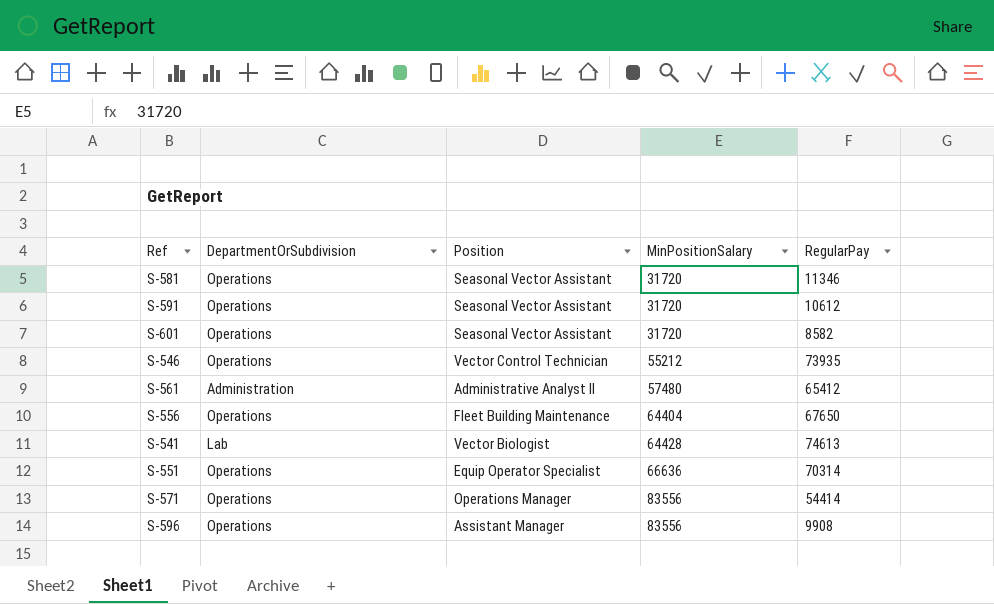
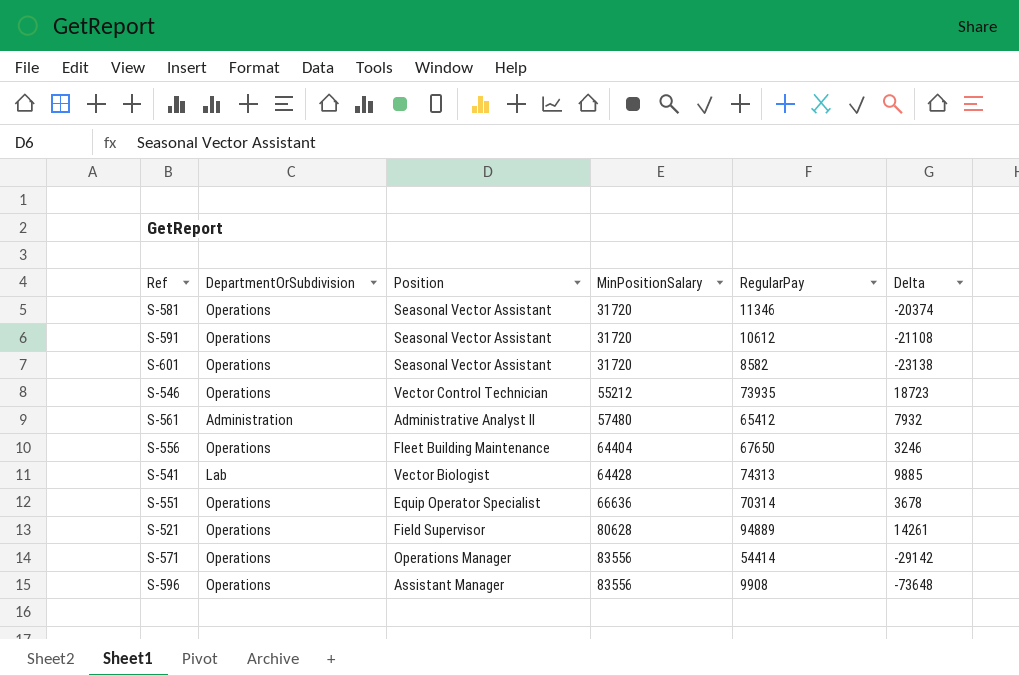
column Delta | formula: none -> [RegularPay] - [MinPositionSalary]
S-541 | RegularPay: 74613 -> 74313
row S-521: none -> Operations | Field Supervisor | 80628 | 94889 | 14261

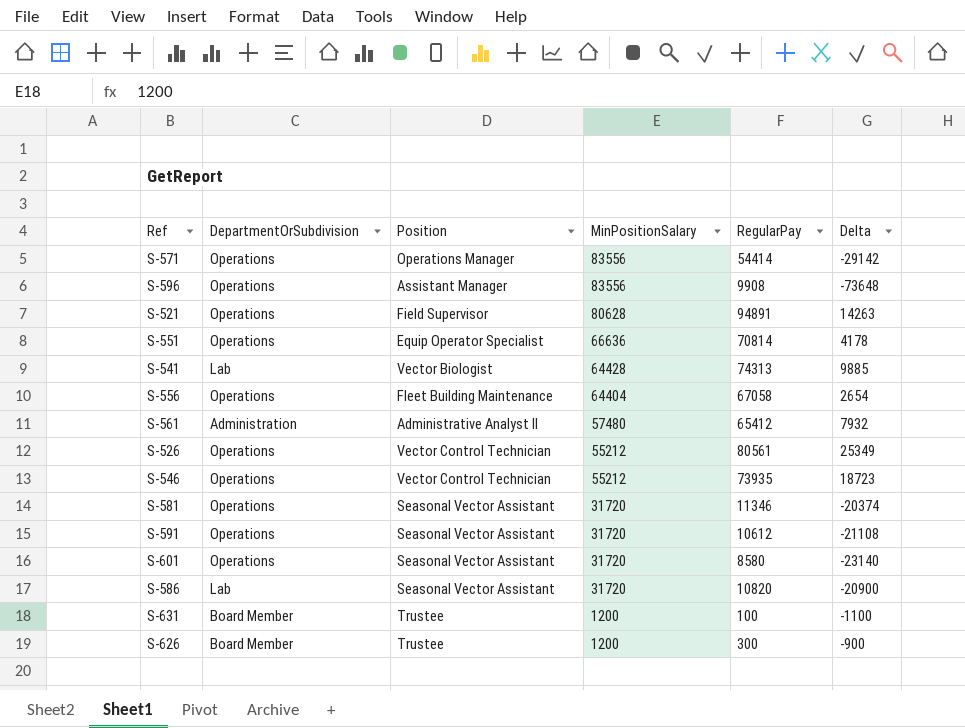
row order: MinPositionSalary ascending -> MinPositionSalary descending
S-521 | RegularPay: 94889 -> 94891
S-521 | Delta: 14261 -> 14263
S-551 | RegularPay: 70314 -> 70814
S-551 | Delta: 3678 -> 4178
S-556 | RegularPay: 67650 -> 67058
S-556 | Delta: 3246 -> 2654
row S-526: none -> Operations | Vector Control Technician | 55212 | 80561 | 25349
S-601 | RegularPay: 8582 -> 8580
S-601 | Delta: -23138 -> -23140
row S-586: none -> Lab | Seasonal Vector Assistant | 31720 | 10820 | -20900
row S-631: none -> Board Member | Trustee | 1200 | 100 | -1100
row S-626: none -> Board Member | Trustee | 1200 | 300 | -900

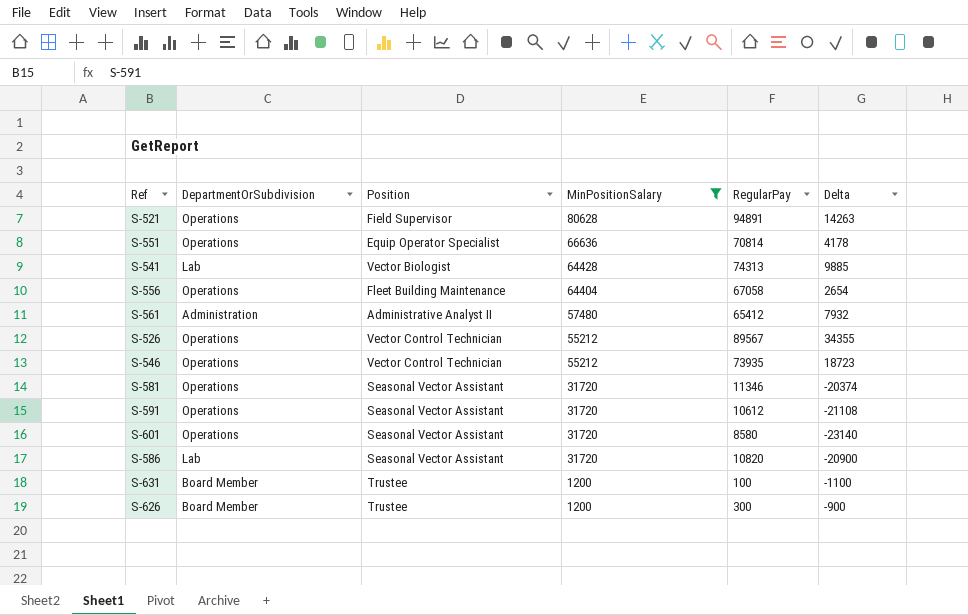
filter: none -> MinPositionSalary != 83556
S-526 | RegularPay: 80561 -> 89567
S-526 | Delta: 25349 -> 34355

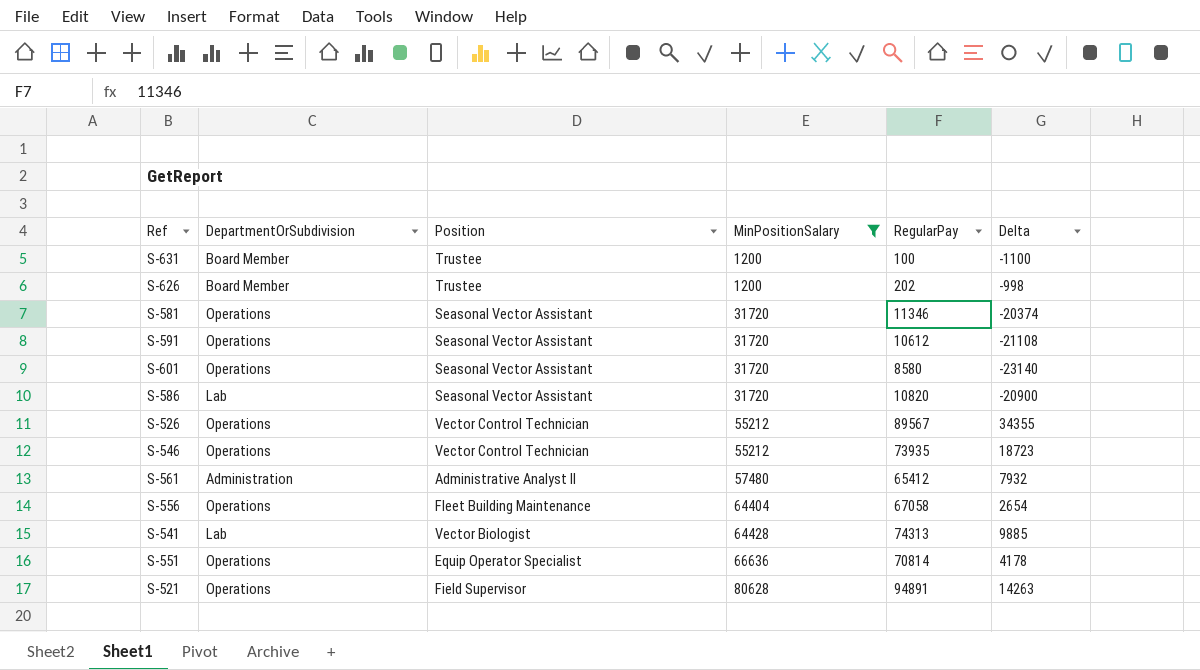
row order: MinPositionSalary descending -> MinPositionSalary ascending
S-626 | RegularPay: 300 -> 202
S-626 | Delta: -900 -> -998

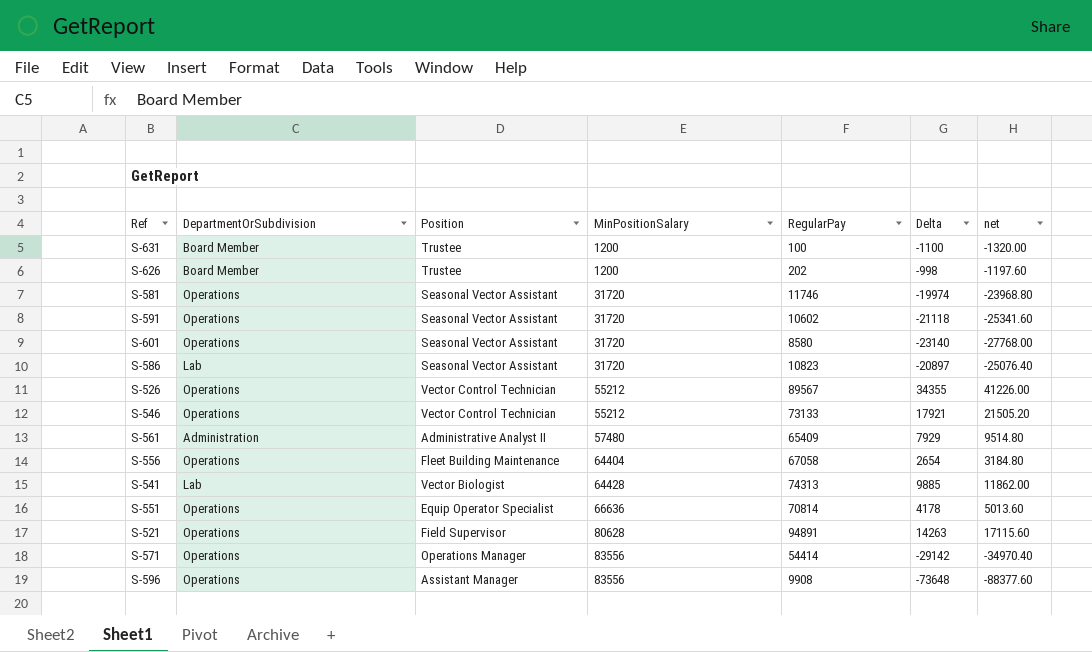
filter: MinPositionSalary != 83556 -> none
column net | formula: none -> [Delta] * 1.2
S-581 | RegularPay: 11346 -> 11746
S-581 | Delta: -20374 -> -19974
S-591 | RegularPay: 10612 -> 10602
S-591 | Delta: -21108 -> -21118
S-586 | RegularPay: 10820 -> 10823
S-586 | Delta: -20900 -> -20897
S-546 | RegularPay: 73935 -> 73133
S-546 | Delta: 18723 -> 17921
S-561 | RegularPay: 65412 -> 65409
S-561 | Delta: 7932 -> 7929

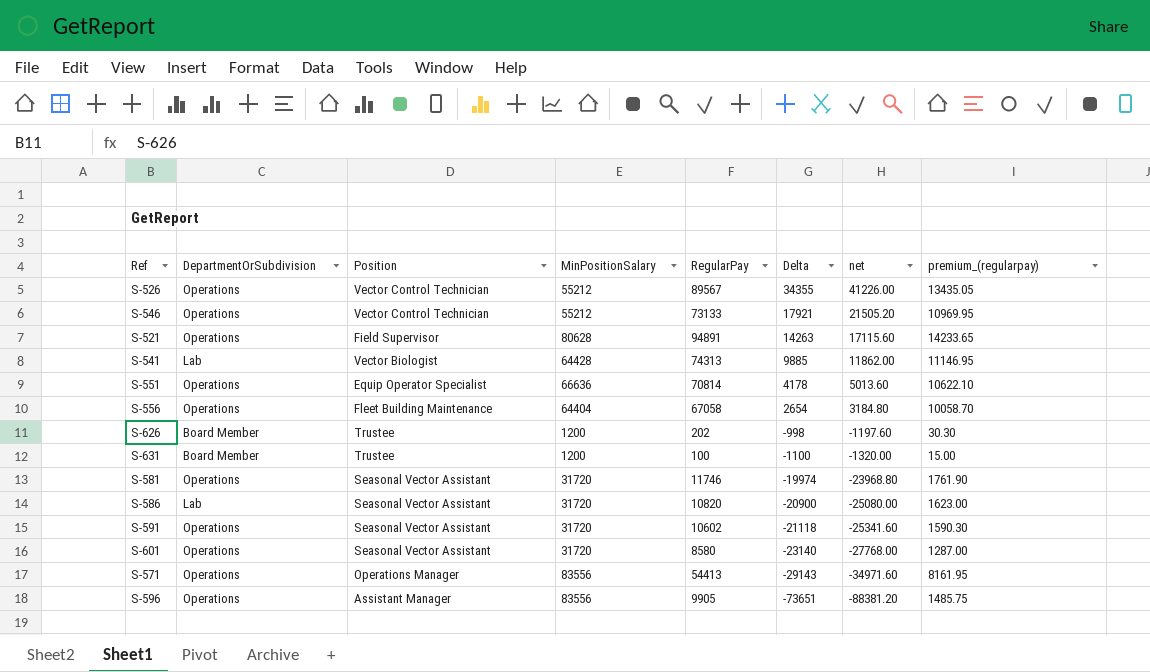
row order: MinPositionSalary ascending -> Delta descending
column premium_(regularpay) | formula: none -> [RegularPay] * 0.15
row S-561: Administration | Administrative Analyst II | 57480 | 65409 | 7929 | 9514.80 -> none
S-586 | RegularPay: 10823 -> 10820
S-586 | Delta: -20897 -> -20900
S-586 | net: -25076.40 -> -25080.00
S-571 | RegularPay: 54414 -> 54413
S-571 | Delta: -29142 -> -29143
S-571 | net: -34970.40 -> -34971.60
S-596 | RegularPay: 9908 -> 9905
S-596 | Delta: -73648 -> -73651
S-596 | net: -88377.60 -> -88381.20

